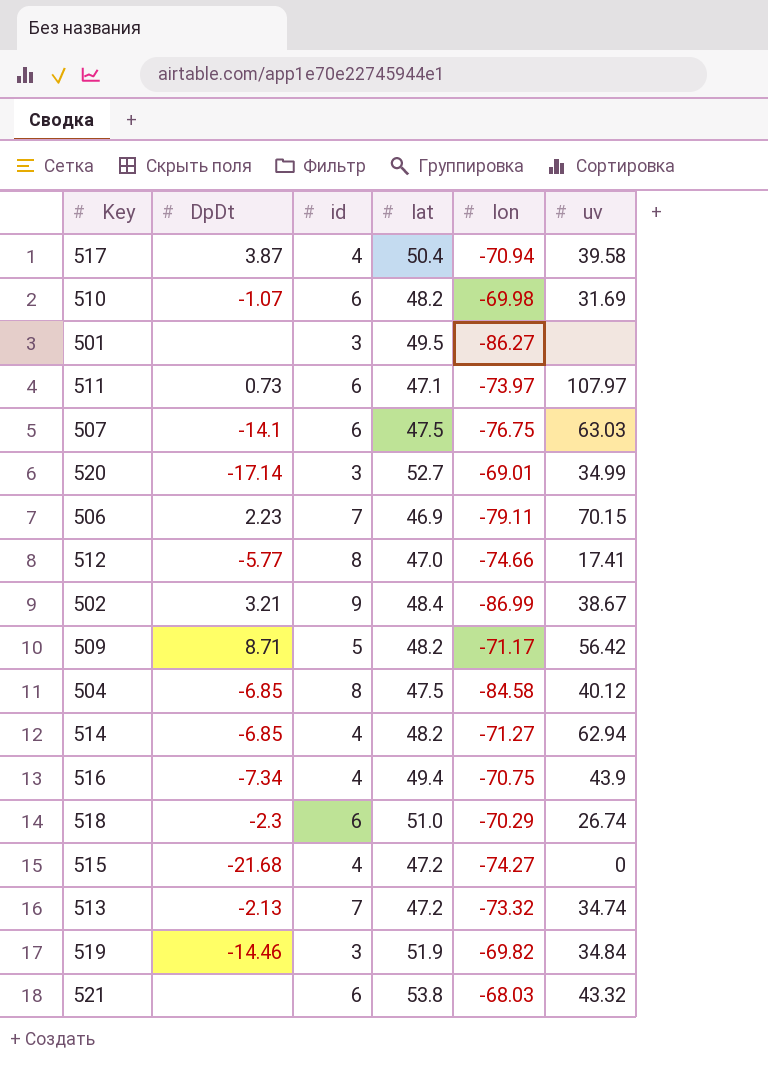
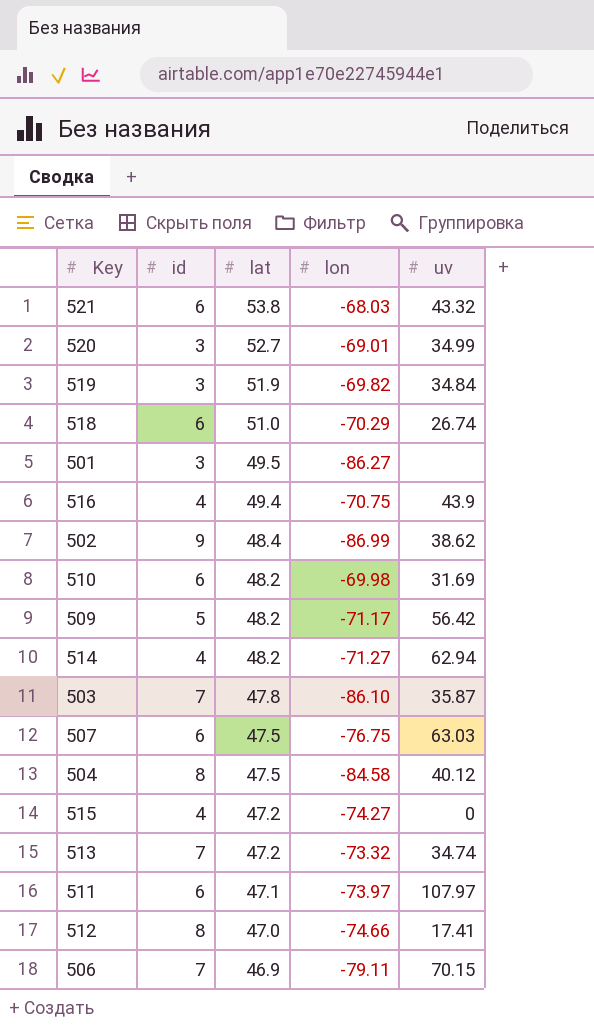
row order: none -> lat descending
column DpDt | position: 2 -> none
row 517: 3.87 | 4 | 50.4 | -70.94 | 39.58 -> none
502 | uv: 38.67 -> 38.62
row 503: none -> 7 | 47.8 | -86.10 | 35.87

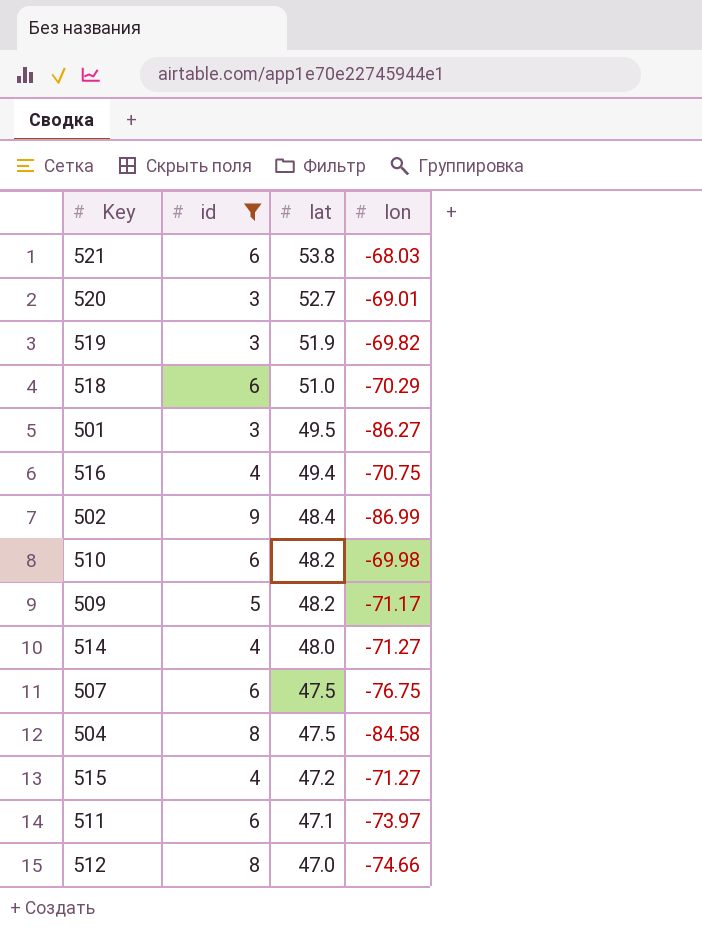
filter: none -> id != 7
column uv | position: 5 -> none
514 | lat: 48.2 -> 48.0
515 | lon: -74.27 -> -71.27

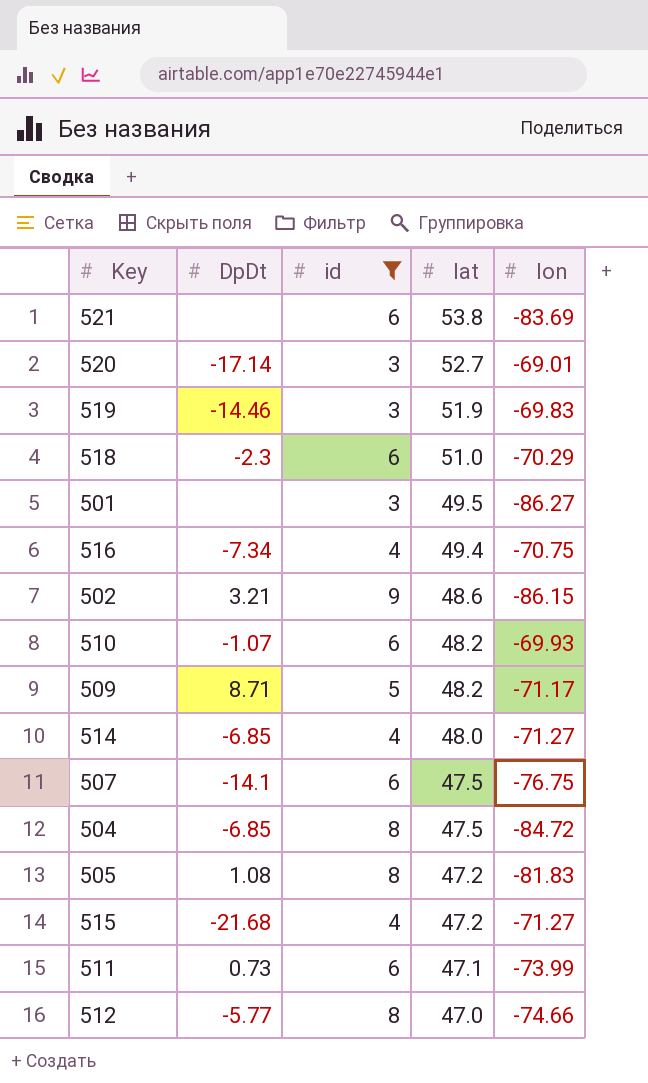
column DpDt | position: none -> 2
521 | lon: -68.03 -> -83.69
519 | lon: -69.82 -> -69.83
502 | lat: 48.4 -> 48.6
502 | lon: -86.99 -> -86.15
510 | lon: -69.98 -> -69.93
504 | lon: -84.58 -> -84.72
row 505: none -> 1.08 | 8 | 47.2 | -81.83
511 | lon: -73.97 -> -73.99

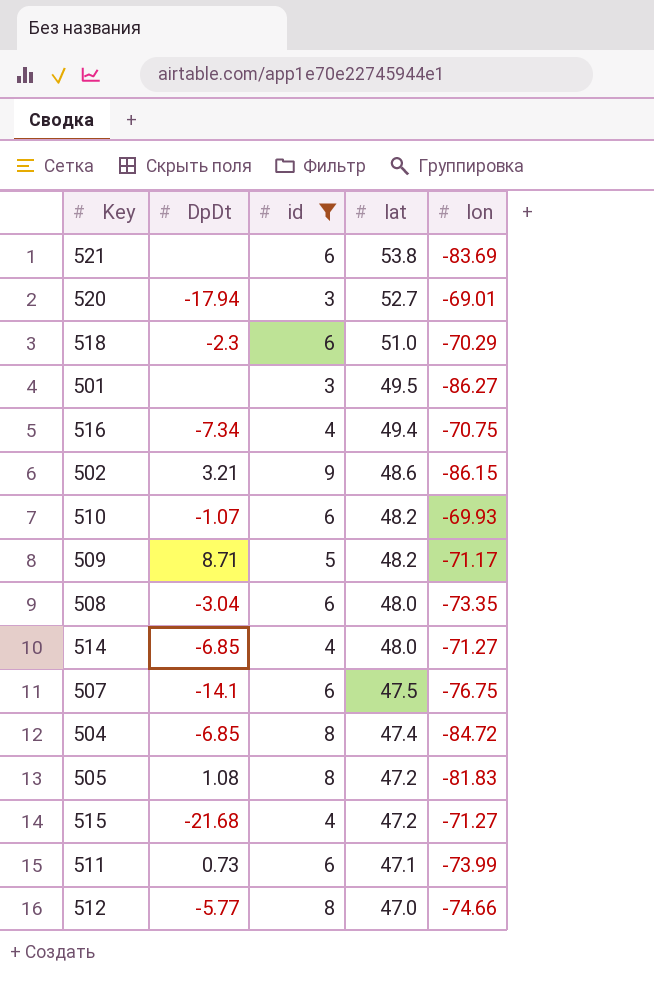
row 519: -14.46 | 3 | 51.9 | -69.83 -> none
520 | DpDt: -17.14 -> -17.94
row 508: none -> -3.04 | 6 | 48.0 | -73.35
504 | lat: 47.5 -> 47.4

